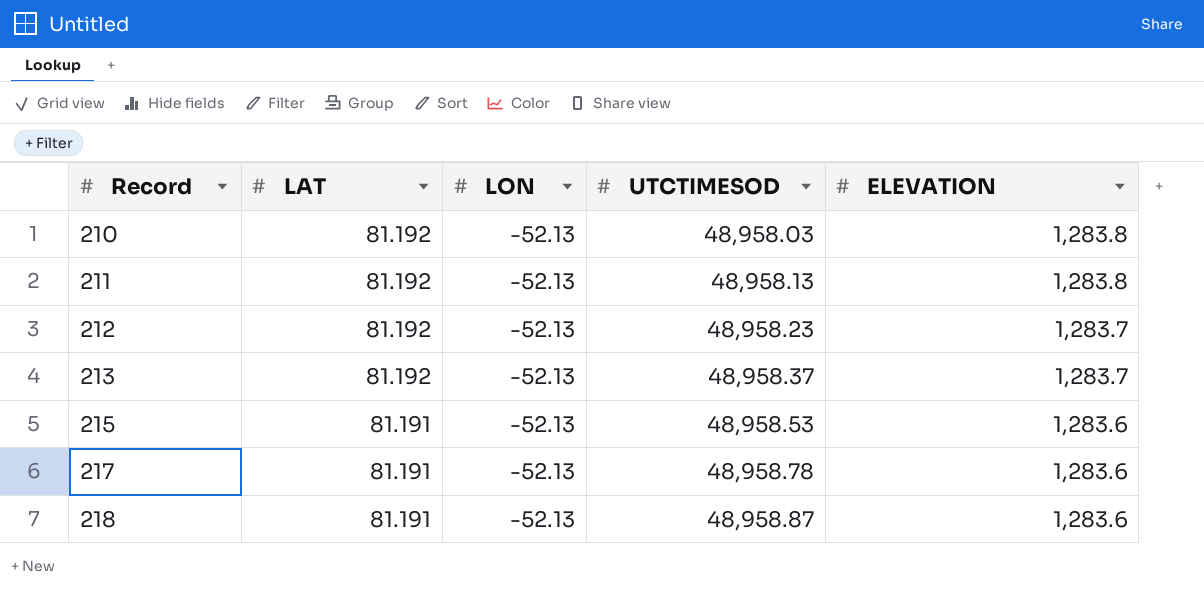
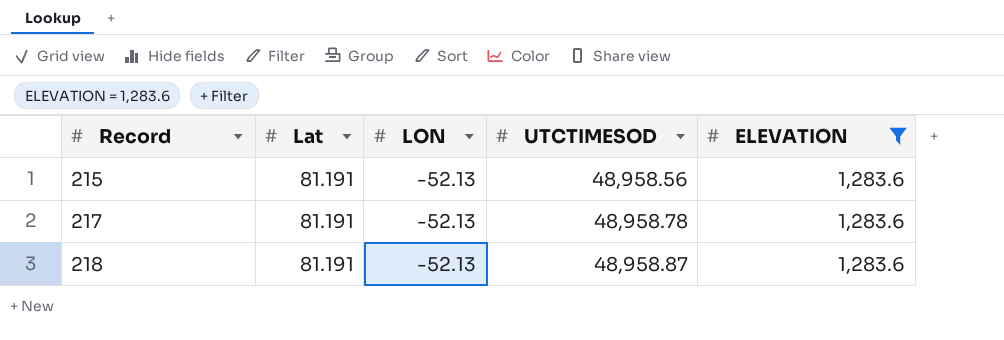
filter: none -> ELEVATION = 1,283.6
column name: LAT -> Lat
215 | UTCTIMESOD: 48,958.53 -> 48,958.56

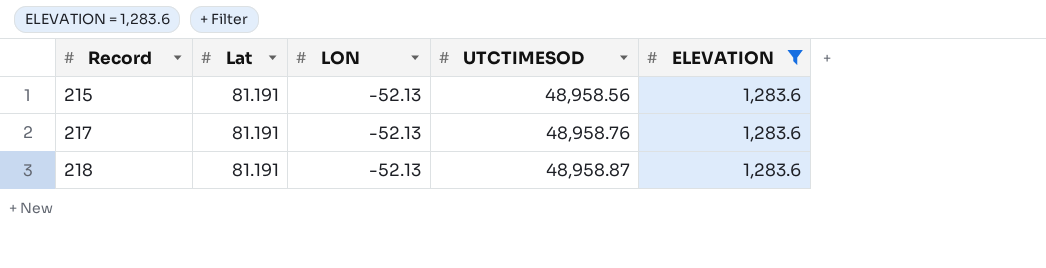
217 | UTCTIMESOD: 48,958.78 -> 48,958.76

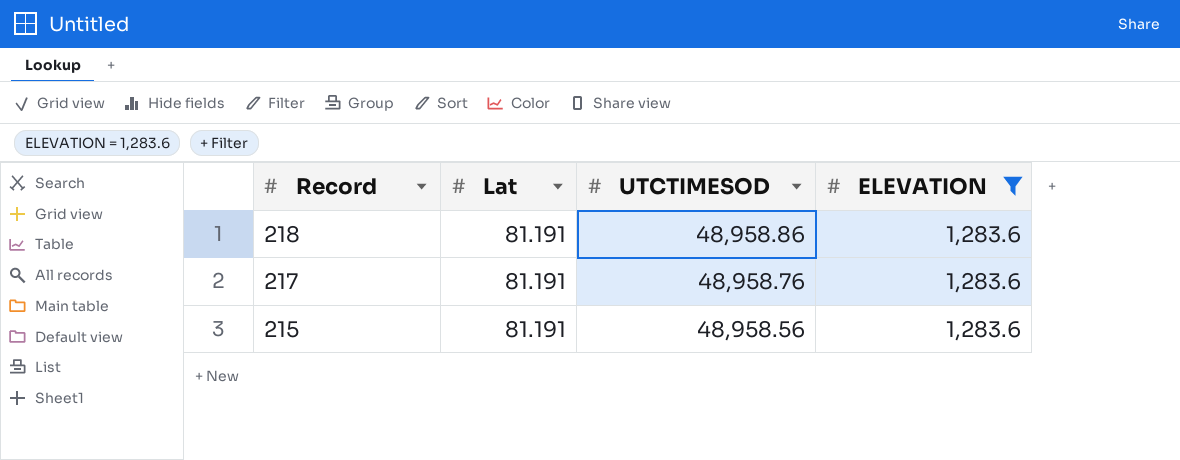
row order: Record ascending -> Record descending
column LON | position: 3 -> none
218 | UTCTIMESOD: 48,958.87 -> 48,958.86

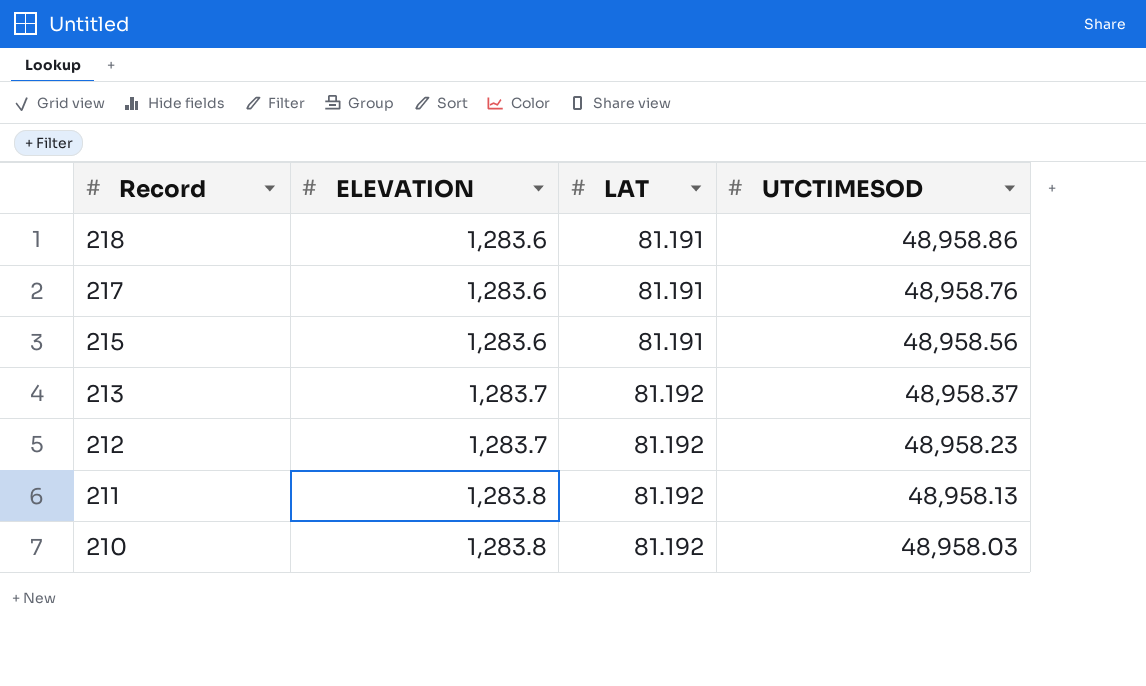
filter: ELEVATION = 1,283.6 -> none
column ELEVATION | position: 4 -> 2
column name: Lat -> LAT

